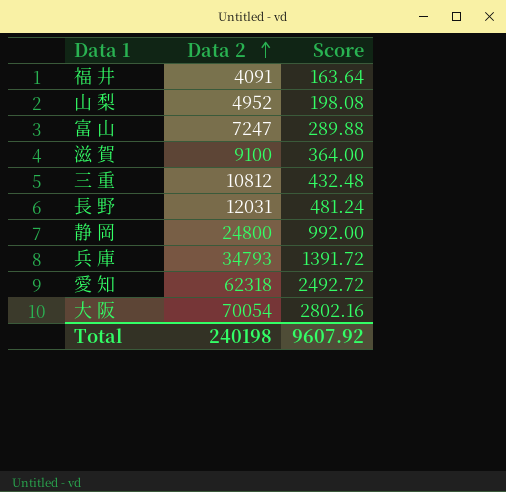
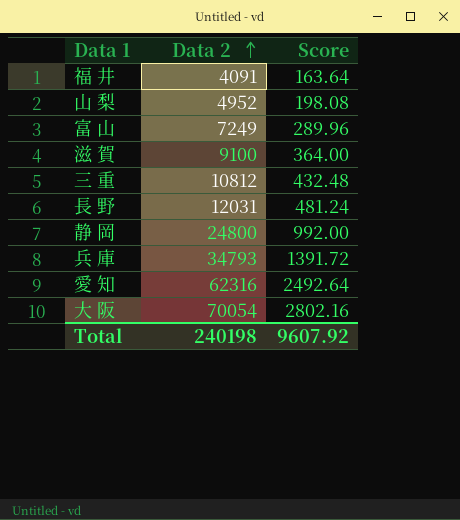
富 山 | Data 2: 7247 -> 7249
富 山 | Score: 289.88 -> 289.96
愛 知 | Data 2: 62318 -> 62316
愛 知 | Score: 2492.72 -> 2492.64

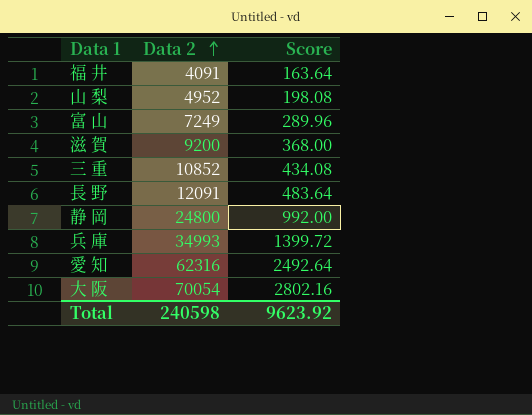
滋 賀 | Data 2: 9100 -> 9200
滋 賀 | Score: 364.00 -> 368.00
三 重 | Data 2: 10812 -> 10852
三 重 | Score: 432.48 -> 434.08
長 野 | Data 2: 12031 -> 12091
長 野 | Score: 481.24 -> 483.64
兵 庫 | Data 2: 34793 -> 34993
兵 庫 | Score: 1391.72 -> 1399.72
Total | Data 2: 240198 -> 240598
Total | Score: 9607.92 -> 9623.92

